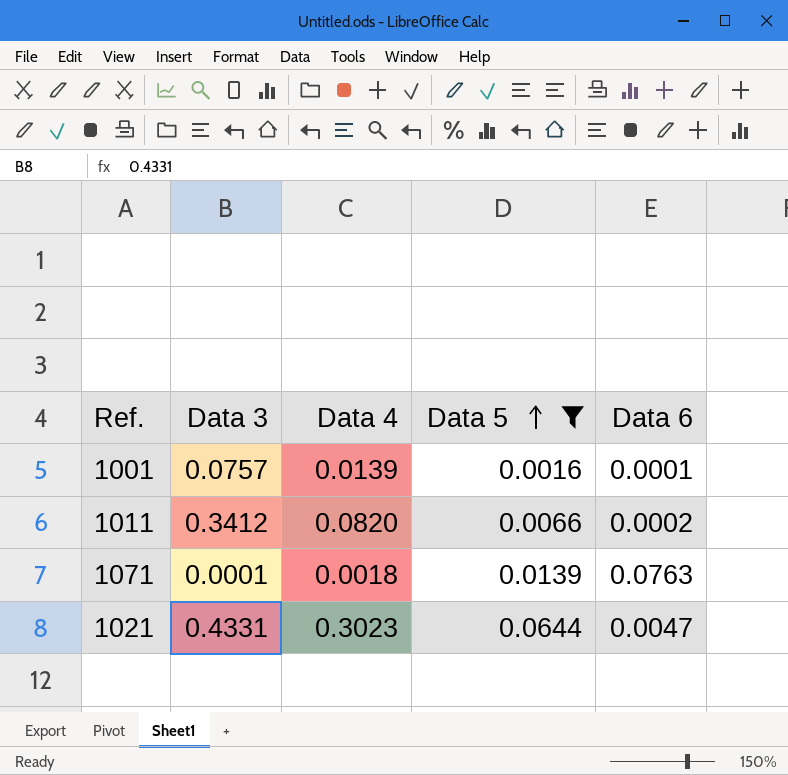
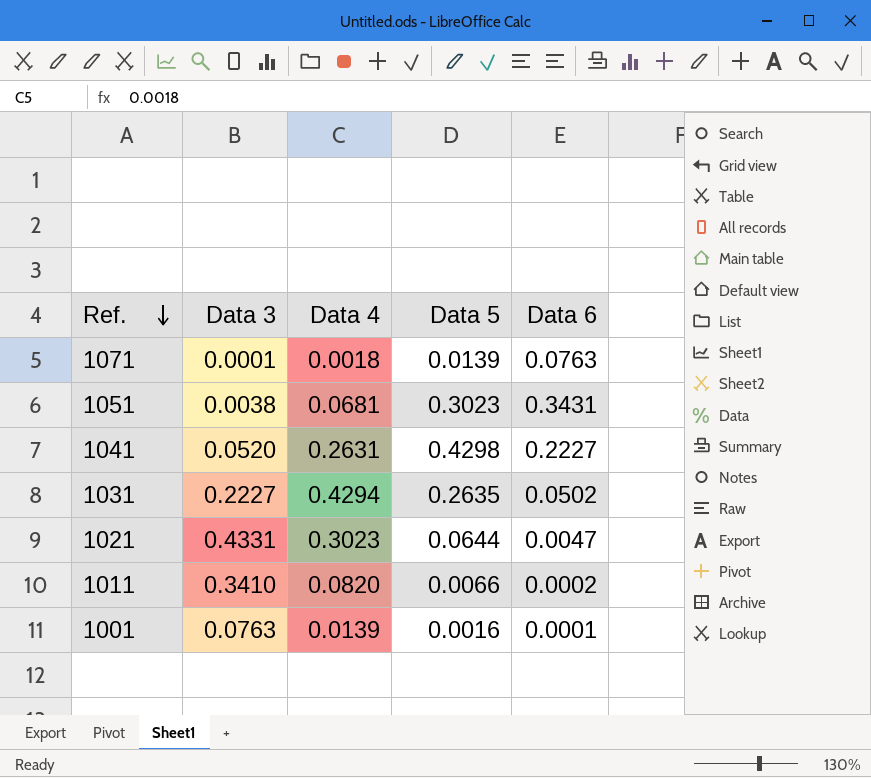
filter: Data 5 <= 0.0644 -> none
row order: Data 5 ascending -> Ref. descending
1011 | Data 3: 0.3412 -> 0.3410
1001 | Data 3: 0.0757 -> 0.0763

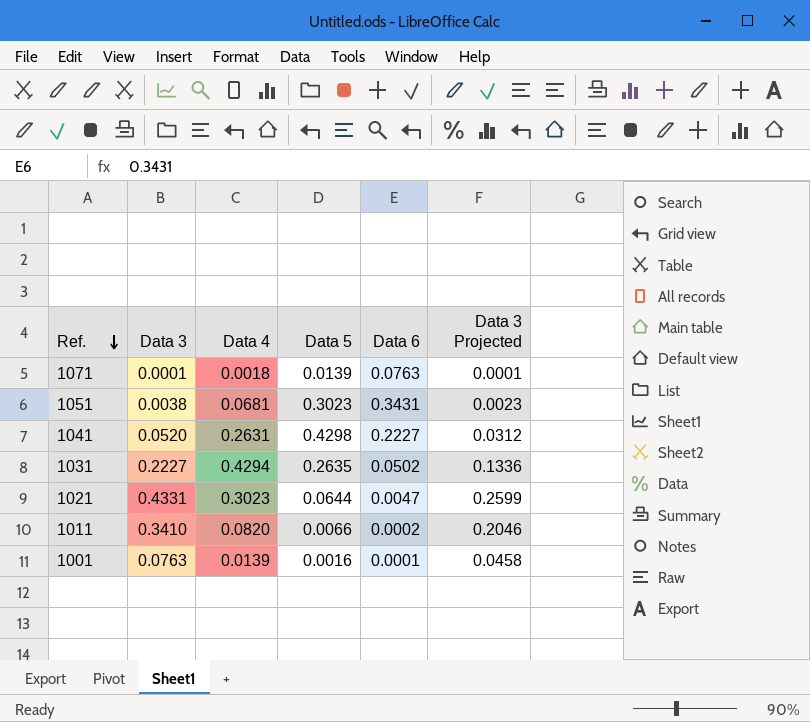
column Data 3 Projected | formula: none -> [Data 3] * 0.6

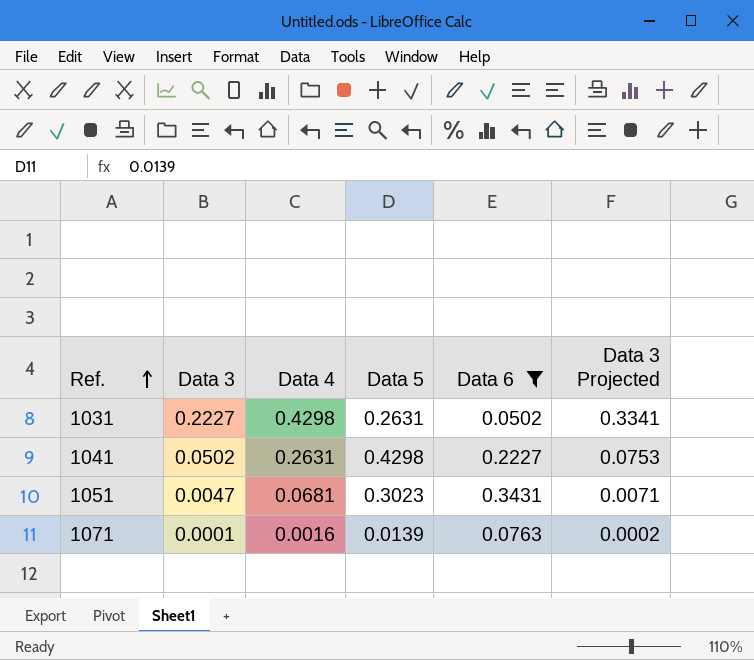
filter: none -> Data 6 >= 0.0502
row order: Ref. descending -> Ref. ascending
column Data 3 Projected | formula: [Data 3] * 0.6 -> [Data 3] * 1.5
1031 | Data 4: 0.4294 -> 0.4298
1031 | Data 5: 0.2635 -> 0.2631
1041 | Data 3: 0.0520 -> 0.0502
1051 | Data 3: 0.0038 -> 0.0047
1071 | Data 4: 0.0018 -> 0.0016

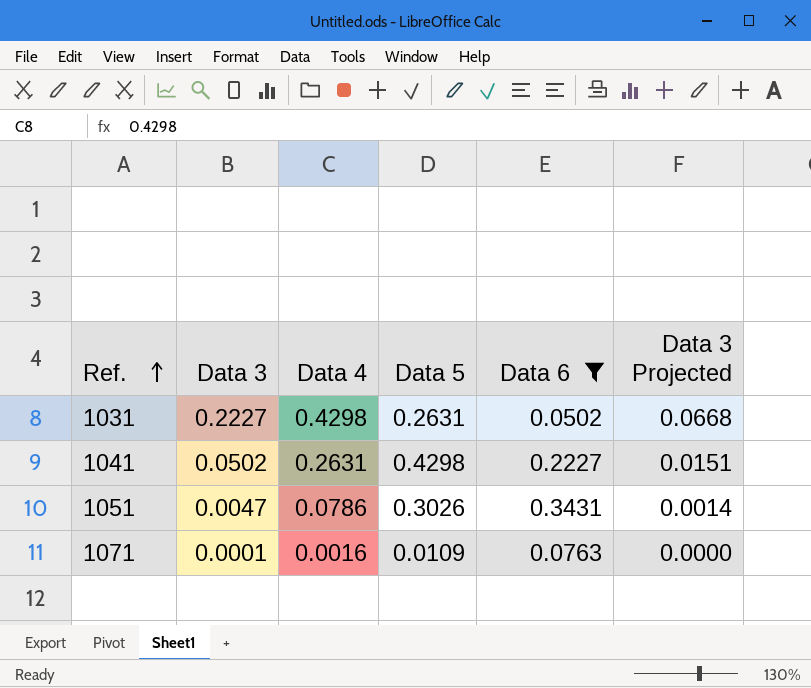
column Data 3 Projected | formula: [Data 3] * 1.5 -> [Data 3] * 0.3
1051 | Data 4: 0.0681 -> 0.0786
1051 | Data 5: 0.3023 -> 0.3026
1071 | Data 5: 0.0139 -> 0.0109

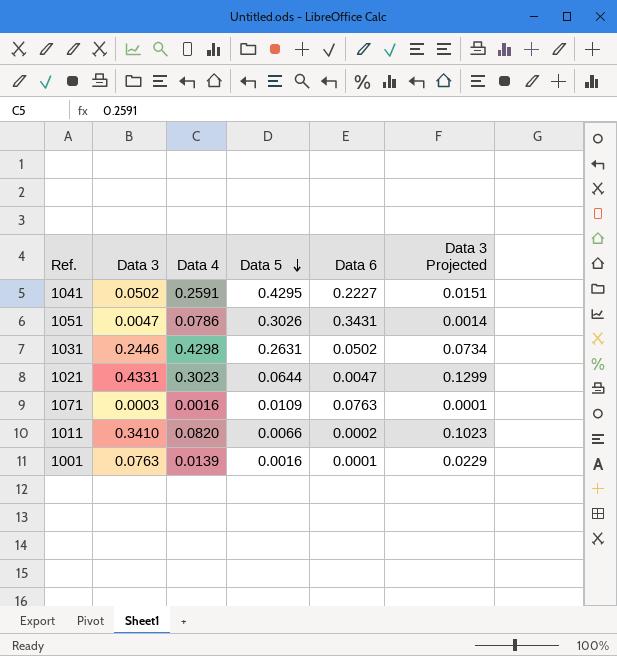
filter: Data 6 >= 0.0502 -> none
row order: Ref. ascending -> Data 5 descending
1041 | Data 4: 0.2631 -> 0.2591
1041 | Data 5: 0.4298 -> 0.4295
1031 | Data 3: 0.2227 -> 0.2446
1031 | Data 3 Projected: 0.0668 -> 0.0734
1071 | Data 3: 0.0001 -> 0.0003
1071 | Data 3 Projected: 0.0000 -> 0.0001

